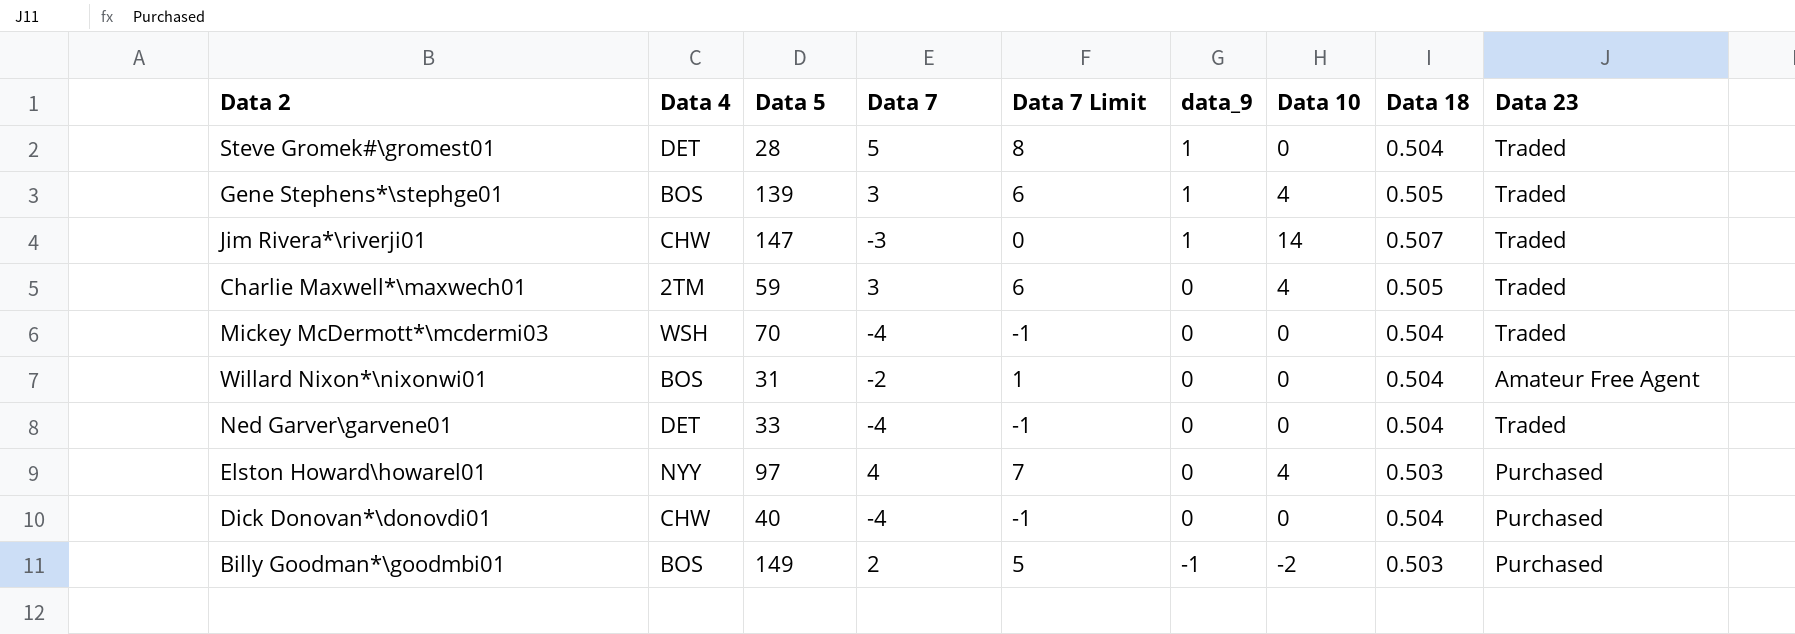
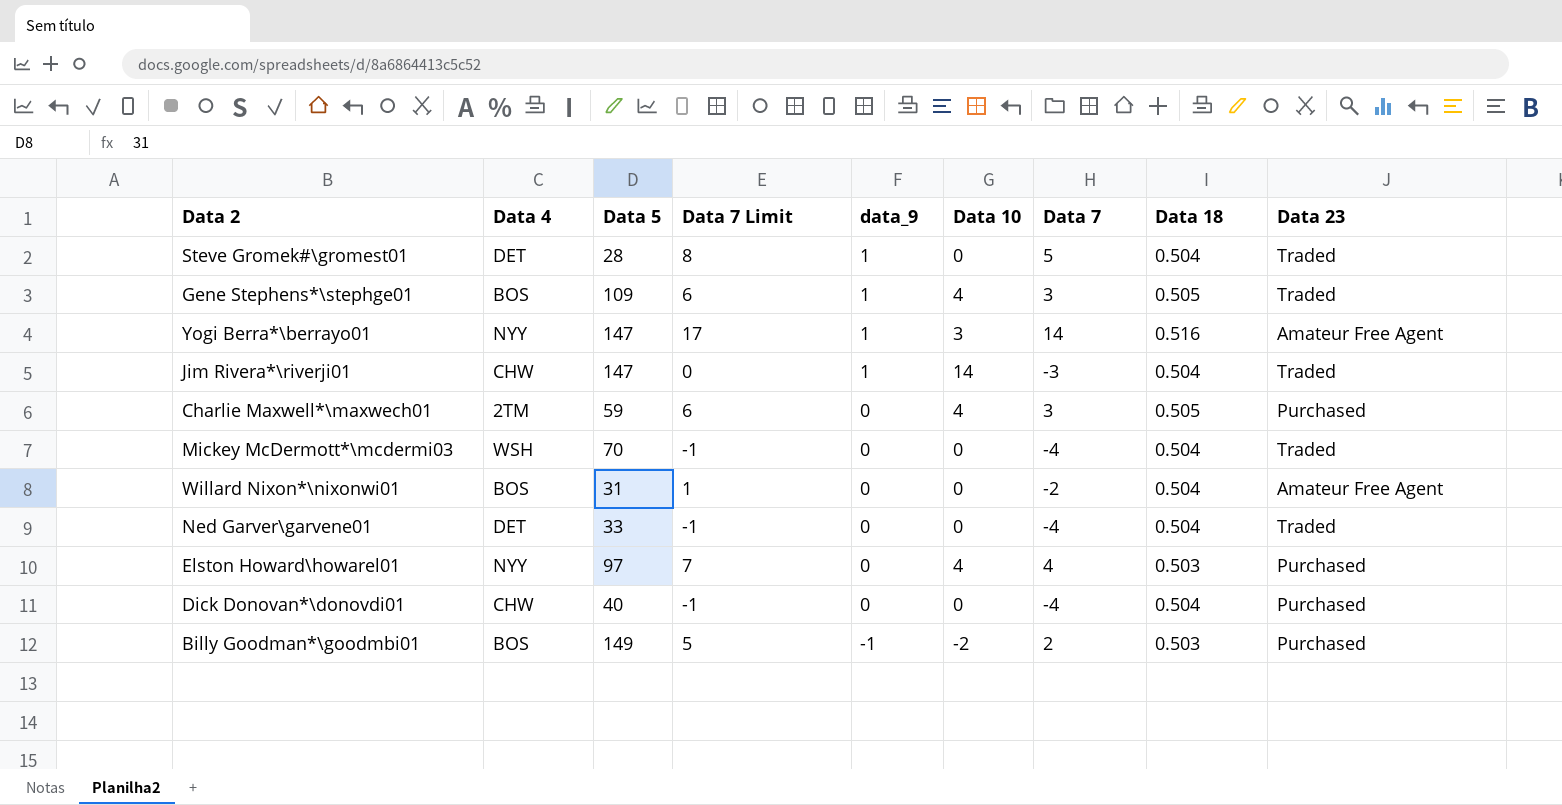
column Data 7 | position: 4 -> 7
Gene Stephens*\stephge01 | Data 5: 139 -> 109
row Yogi Berra*\berrayo01: none -> NYY | 147 | 17 | 1 | 3 | 14 | 0.516 | Amateur Free Agent
Jim Rivera*\riverji01 | Data 18: 0.507 -> 0.504
Charlie Maxwell*\maxwech01 | Data 23: Traded -> Purchased

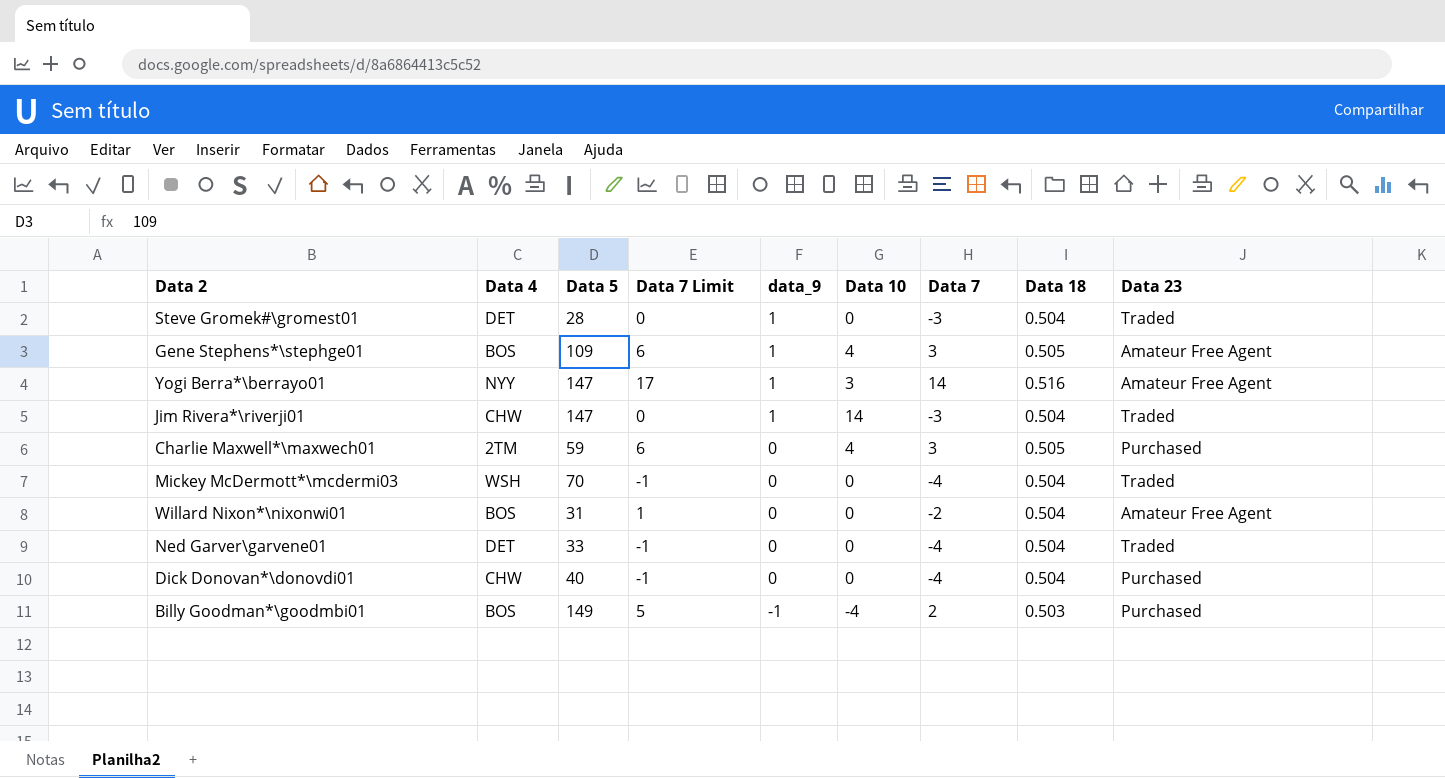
row Elston Howard\howarel01: NYY | 97 | 7 | 0 | 4 | 4 | 0.503 | Purchased -> none
Steve Gromek#\gromest01 | Data 7 Limit: 8 -> 0
Steve Gromek#\gromest01 | Data 7: 5 -> -3
Gene Stephens*\stephge01 | Data 23: Traded -> Amateur Free Agent
Billy Goodman*\goodmbi01 | Data 10: -2 -> -4

